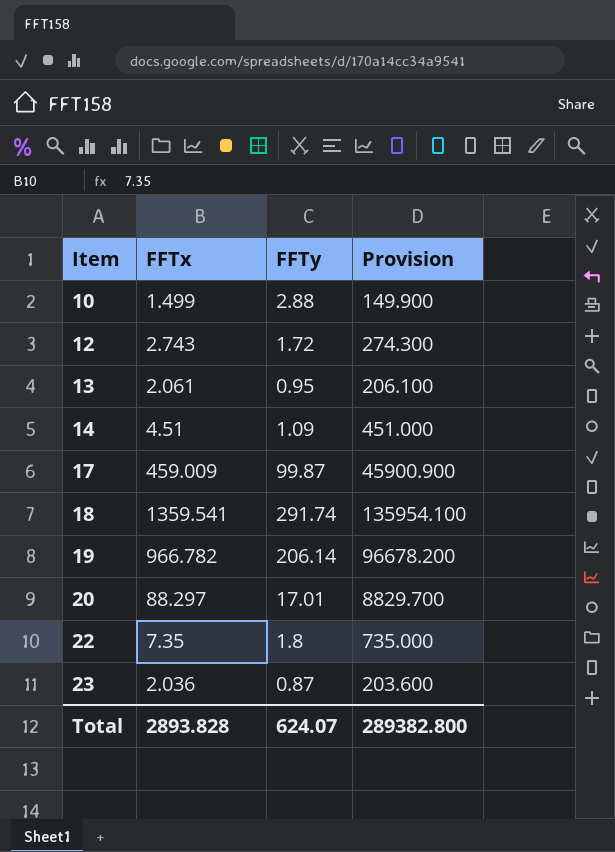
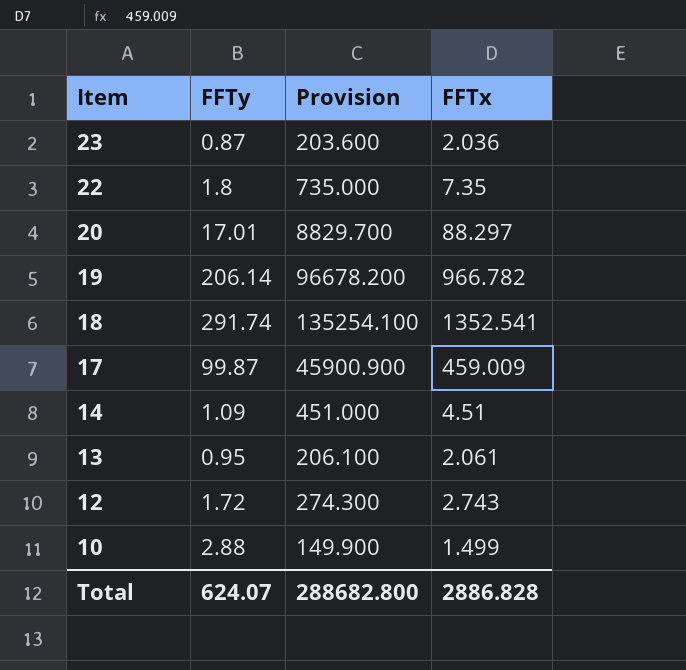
row order: Item ascending -> Item descending
column FFTx | position: 2 -> 4
18 | Provision: 135954.100 -> 135254.100
18 | FFTx: 1359.541 -> 1352.541
Total | Provision: 289382.800 -> 288682.800
Total | FFTx: 2893.828 -> 2886.828

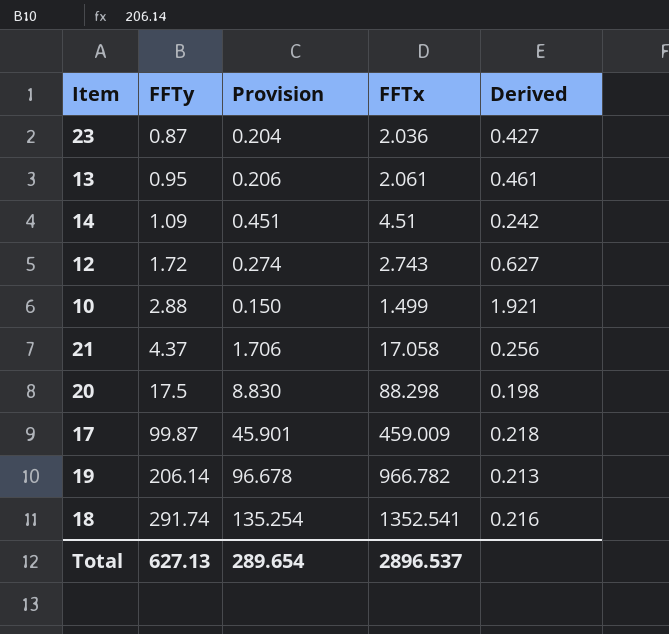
row order: Item descending -> FFTy ascending
column Provision | formula: [FFTx] * 100 -> [FFTx] * 0.1
column Derived | formula: none -> [FFTy] / [FFTx]
row 22: 1.8 | 735.000 | 7.35 -> none
row 21: none -> 4.37 | 1.706 | 17.058 | 0.256
20 | FFTy: 17.01 -> 17.5
20 | FFTx: 88.297 -> 88.298
Total | FFTy: 624.07 -> 627.13
Total | Provision: 288682.800 -> 289.654
Total | FFTx: 2886.828 -> 2896.537

